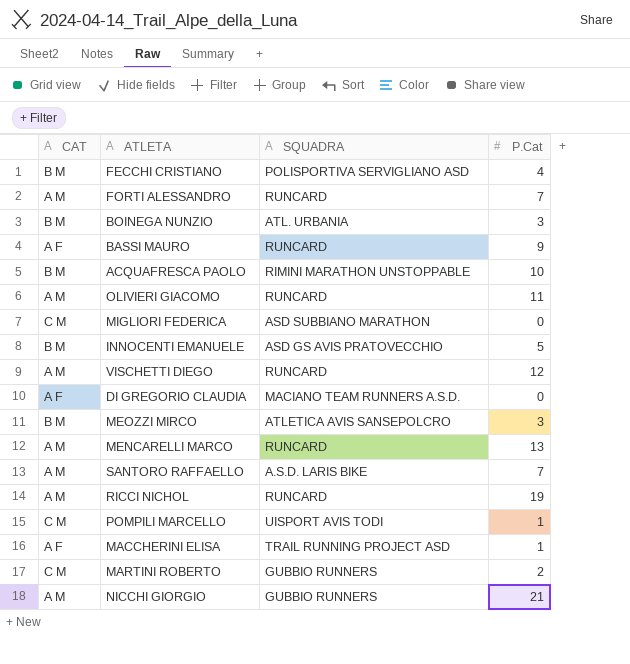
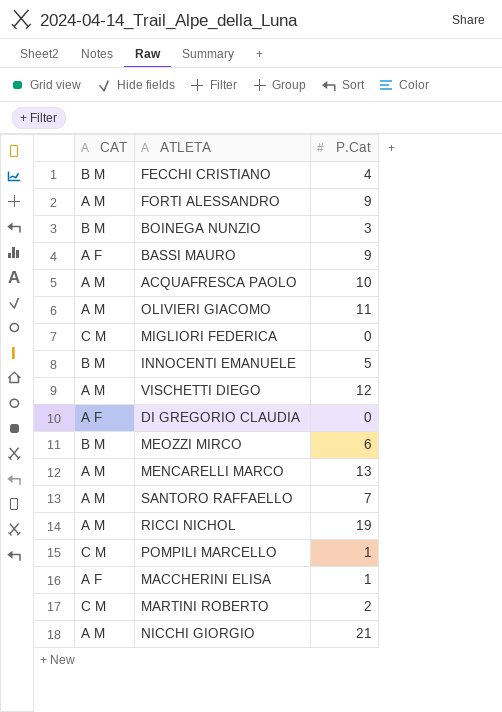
column SQUADRA | position: 3 -> none
FORTI ALESSANDRO | P.Cat: 7 -> 9
ACQUAFRESCA PAOLO | CAT: B M -> A M
MEOZZI MIRCO | P.Cat: 3 -> 6

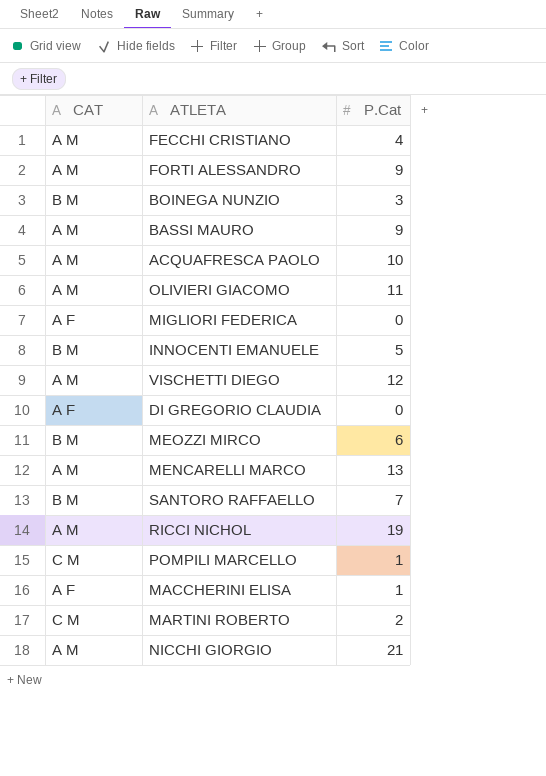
FECCHI CRISTIANO | CAT: B M -> A M
BASSI MAURO | CAT: A F -> A M
MIGLIORI FEDERICA | CAT: C M -> A F
SANTORO RAFFAELLO | CAT: A M -> B M

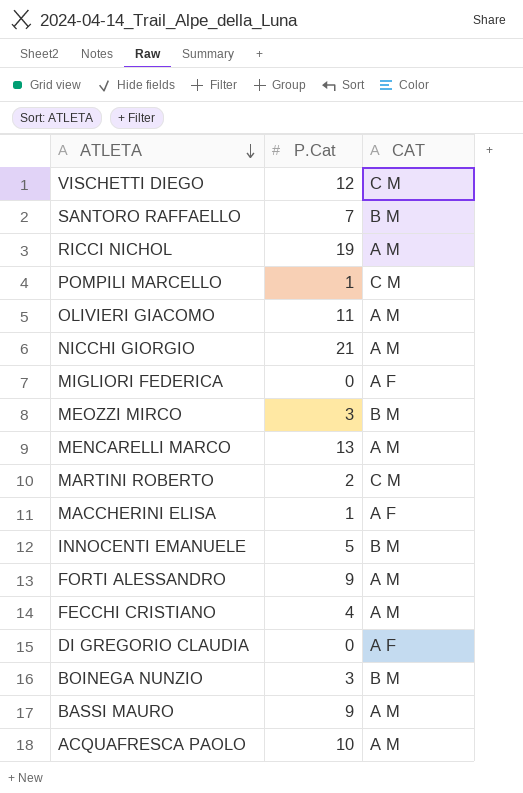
row order: none -> ATLETA descending
column CAT | position: 1 -> 3
VISCHETTI DIEGO | CAT: A M -> C M
MEOZZI MIRCO | P.Cat: 6 -> 3

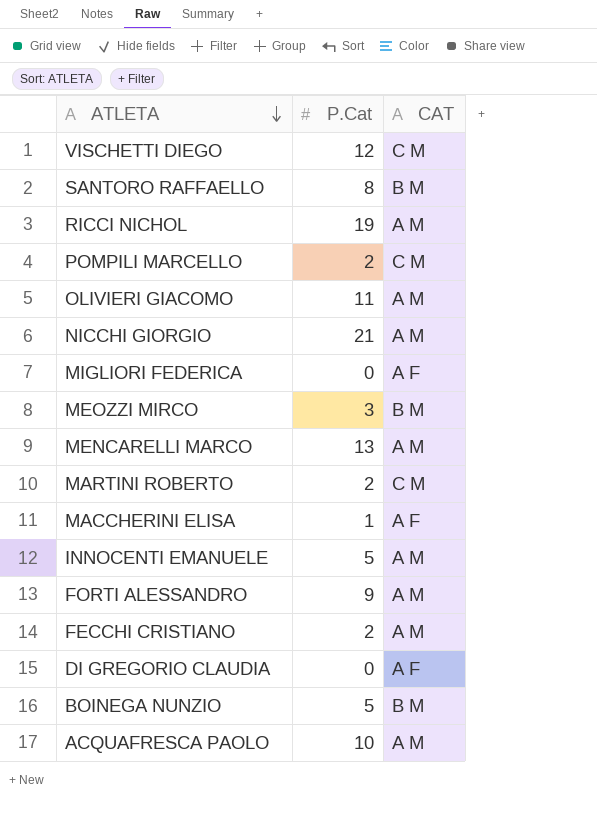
row BASSI MAURO: 9 | A M -> none
SANTORO RAFFAELLO | P.Cat: 7 -> 8
POMPILI MARCELLO | P.Cat: 1 -> 2
INNOCENTI EMANUELE | CAT: B M -> A M
FECCHI CRISTIANO | P.Cat: 4 -> 2
BOINEGA NUNZIO | P.Cat: 3 -> 5

